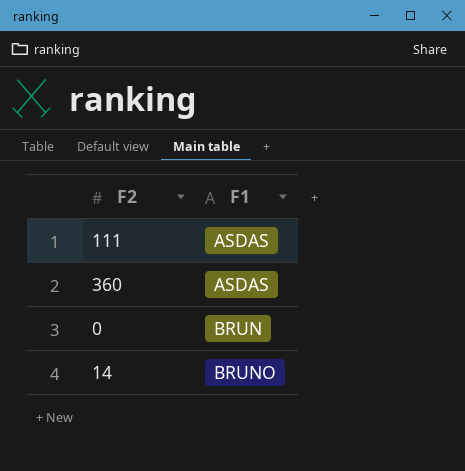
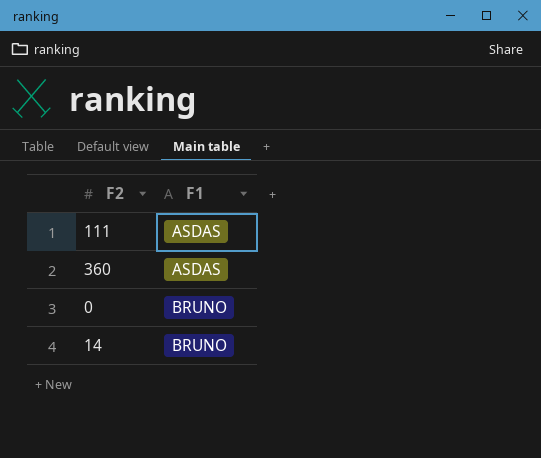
0 | F1: BRUN -> BRUNO

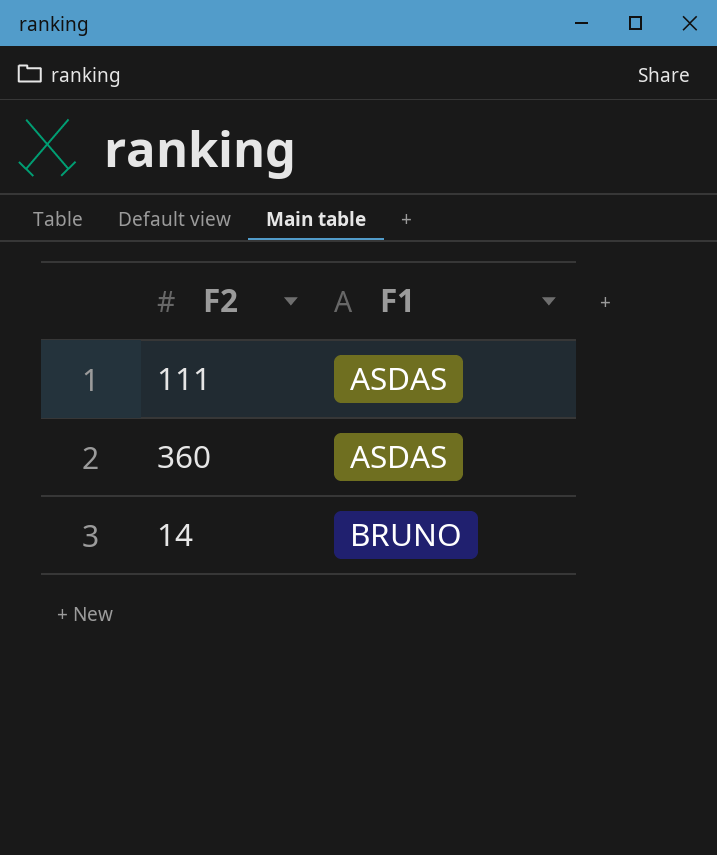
row 0: BRUNO -> none

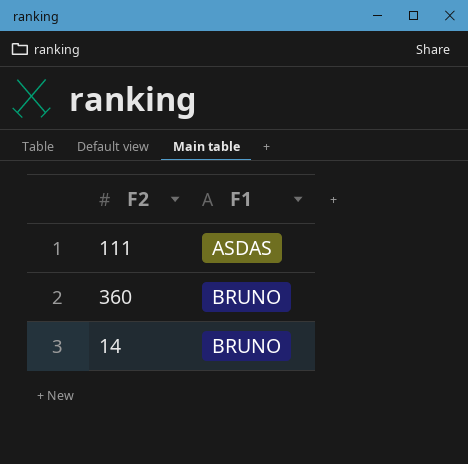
360 | F1: ASDAS -> BRUNO

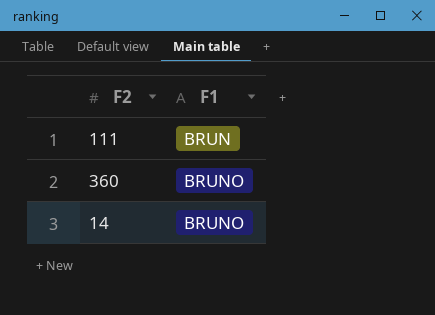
111 | F1: ASDAS -> BRUN

